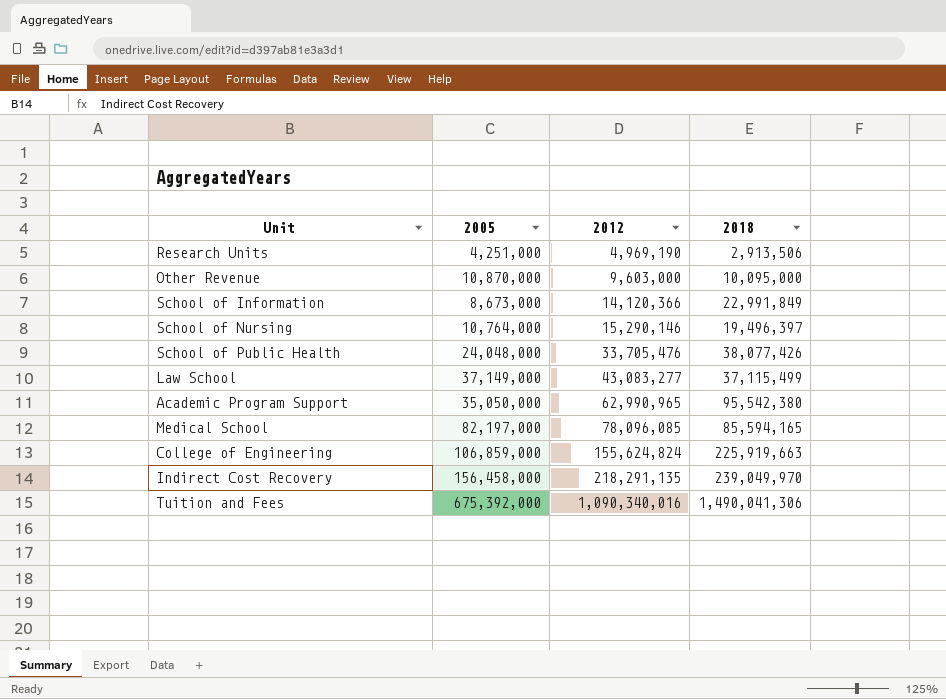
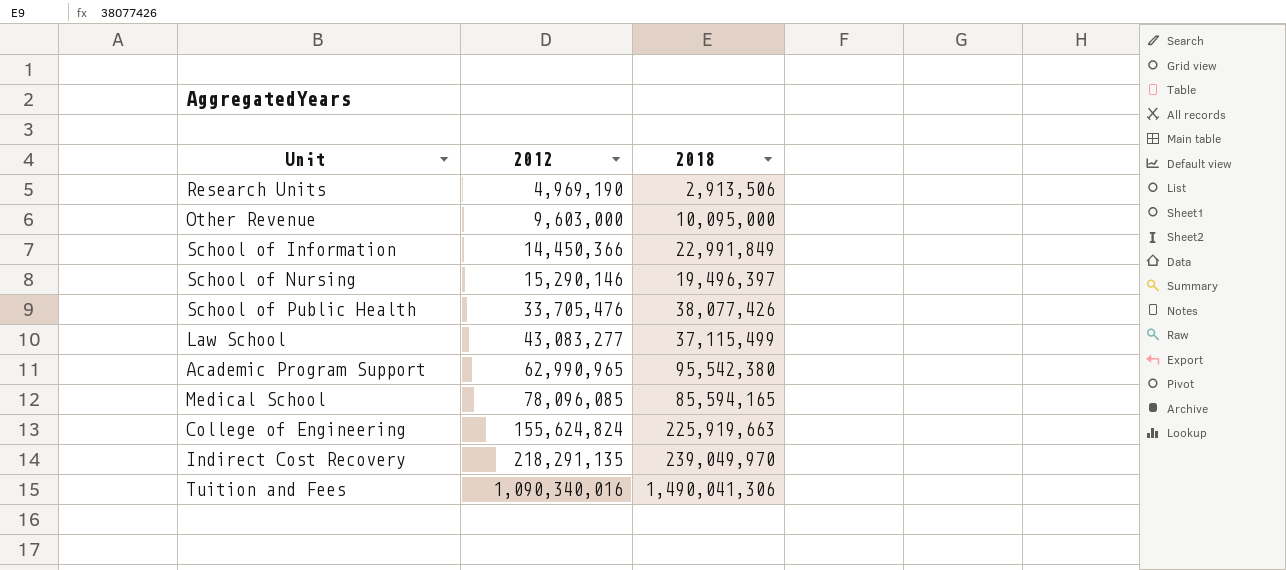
column 2005 | position: 2 -> none
School of Information | 2012: 14,120,366 -> 14,450,366

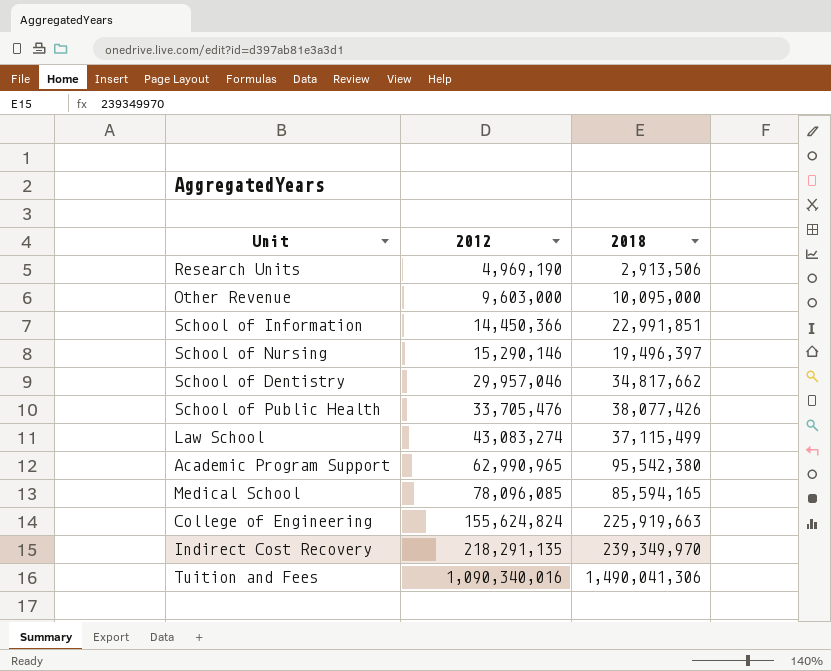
School of Information | 2018: 22,991,849 -> 22,991,851
row School of Dentistry: none -> 29,957,046 | 34,817,662
Law School | 2012: 43,083,277 -> 43,083,274
Indirect Cost Recovery | 2018: 239,049,970 -> 239,349,970

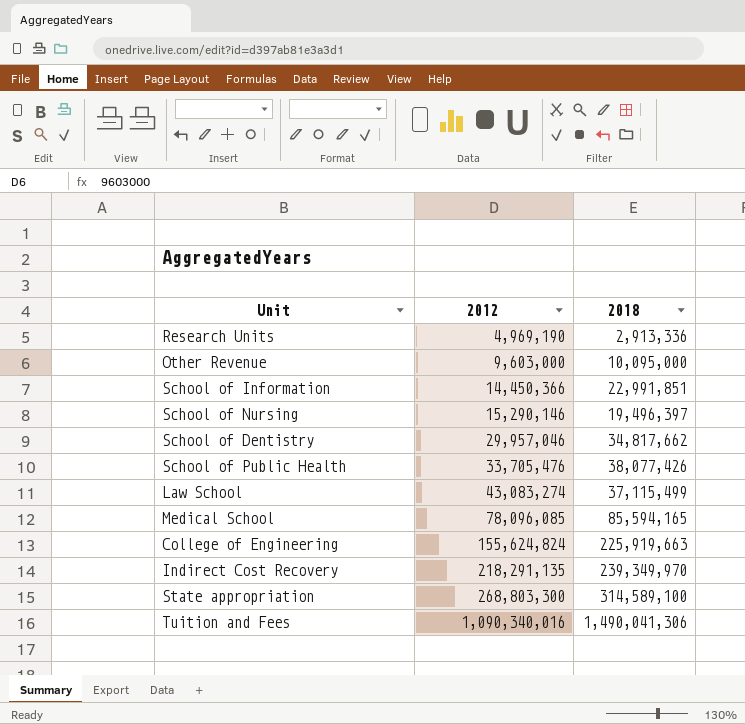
row Academic Program Support: 62,990,965 | 95,542,380 -> none
Research Units | 2018: 2,913,506 -> 2,913,336
row State appropriation: none -> 268,803,300 | 314,589,100

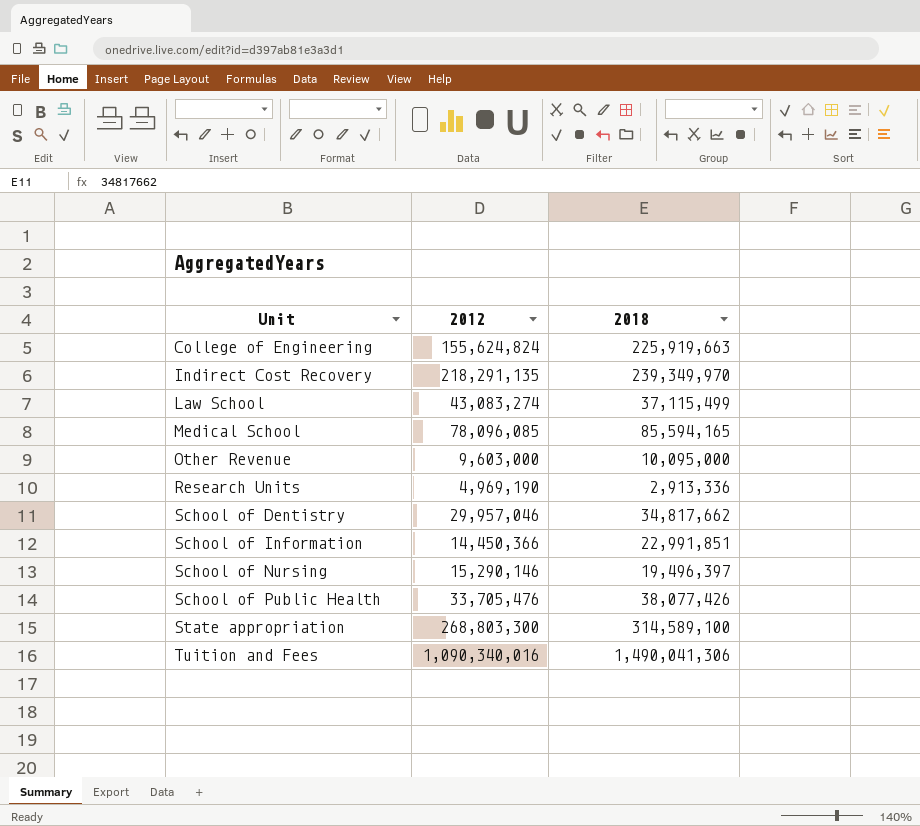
row order: 2012 ascending -> Unit ascending

